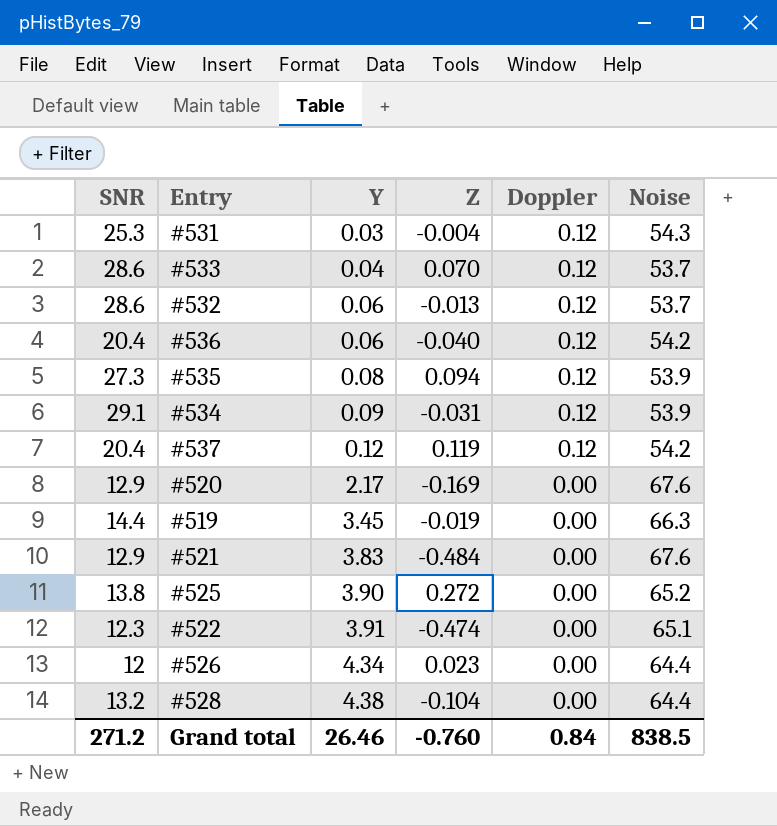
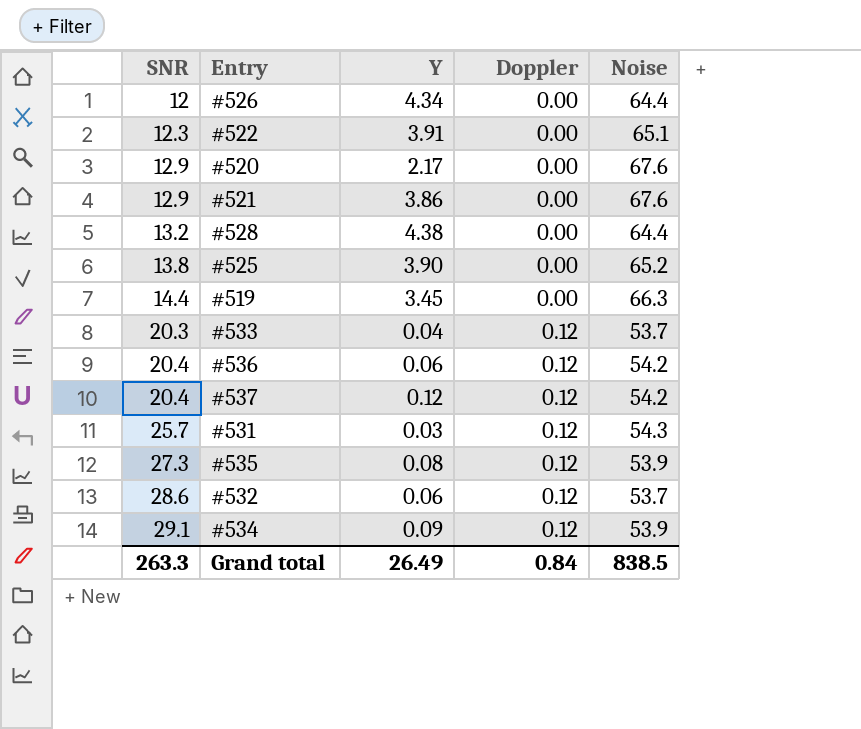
row order: Y ascending -> SNR ascending
column Z | position: 4 -> none
#521 | Y: 3.83 -> 3.86
#533 | SNR: 28.6 -> 20.3
#531 | SNR: 25.3 -> 25.7
Grand total | SNR: 271.2 -> 263.3
Grand total | Y: 26.46 -> 26.49

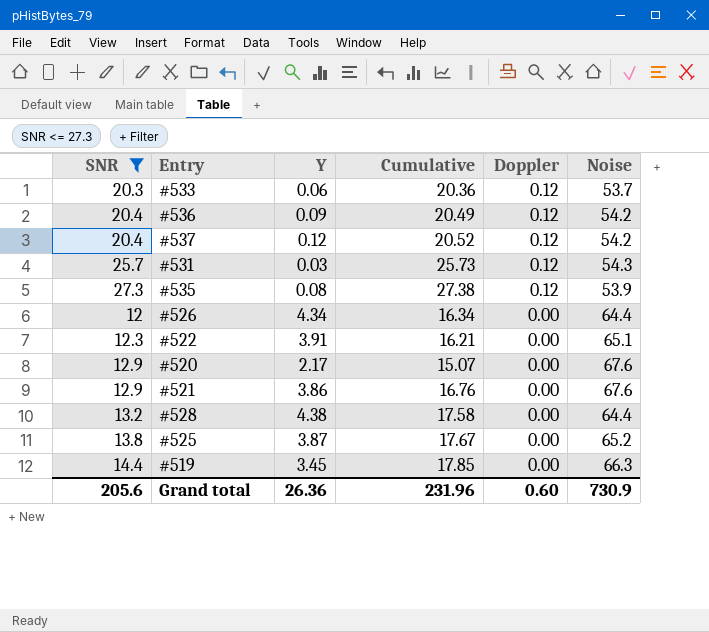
filter: none -> SNR <= 27.3
row order: SNR ascending -> Doppler descending
column Cumulative | formula: none -> [SNR] + [Y]
#533 | Y: 0.04 -> 0.06
#536 | Y: 0.06 -> 0.09
#525 | Y: 3.90 -> 3.87
Grand total | SNR: 263.3 -> 205.6
Grand total | Y: 26.49 -> 26.36
Grand total | Doppler: 0.84 -> 0.60
Grand total | Noise: 838.5 -> 730.9

